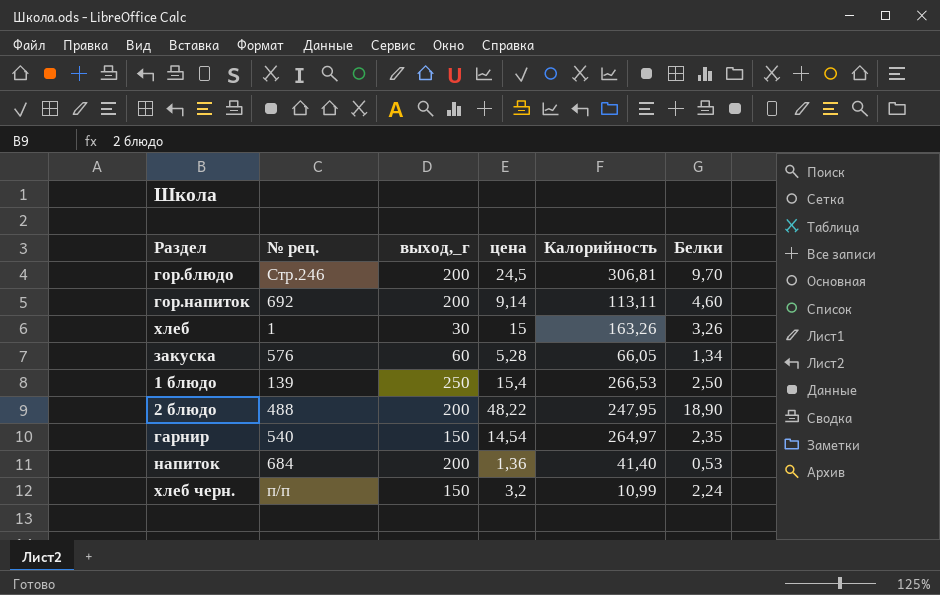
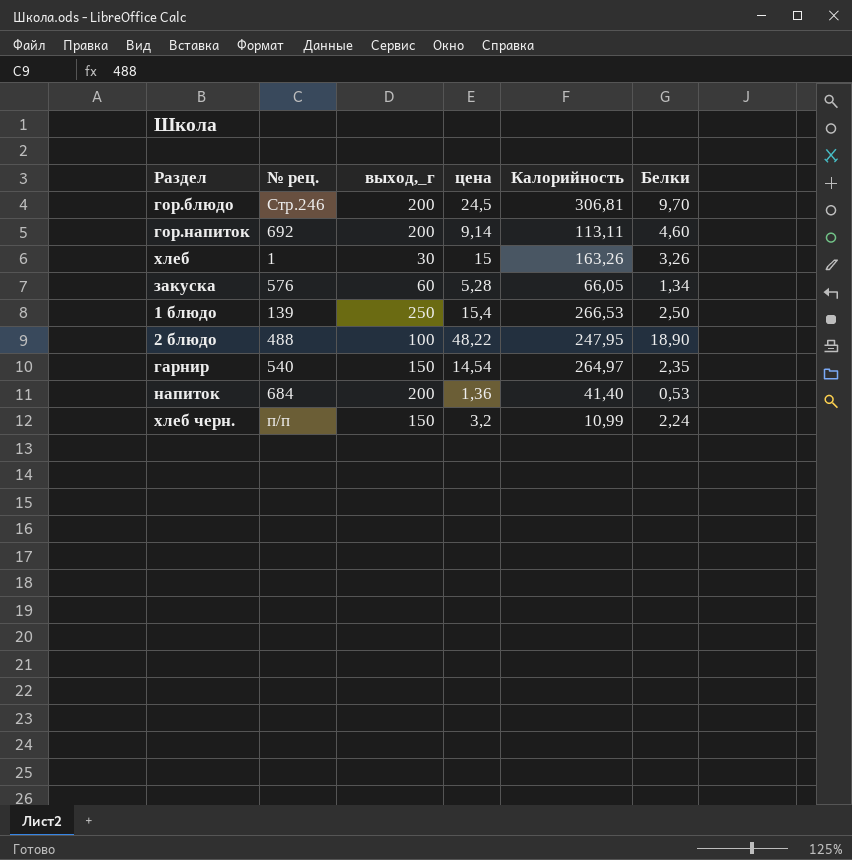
2 блюдо | выход,_г: 200 -> 100

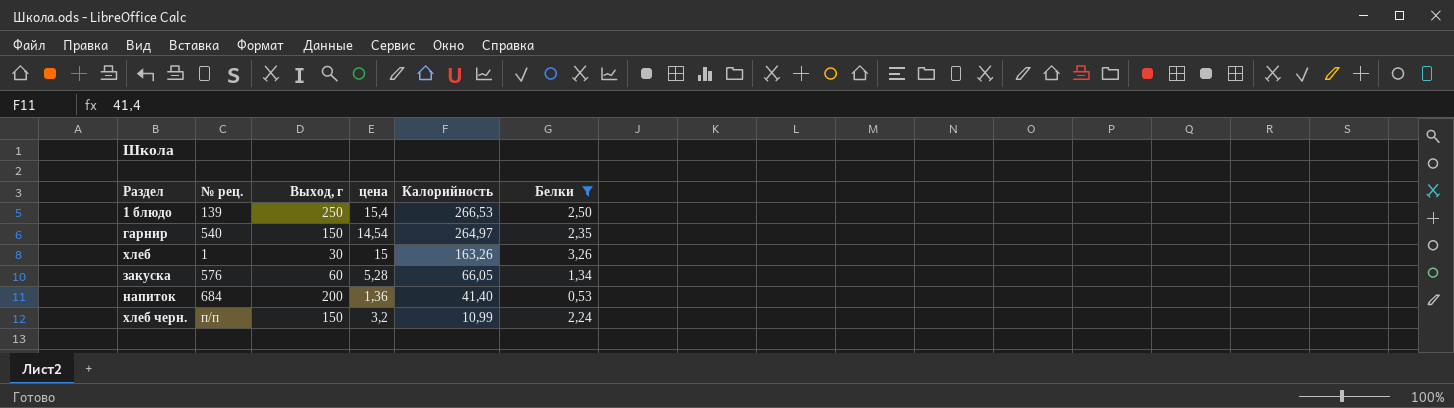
filter: none -> Белки <= 3,26
row order: none -> Калорийность descending
column name: выход,_г -> Выход, г

